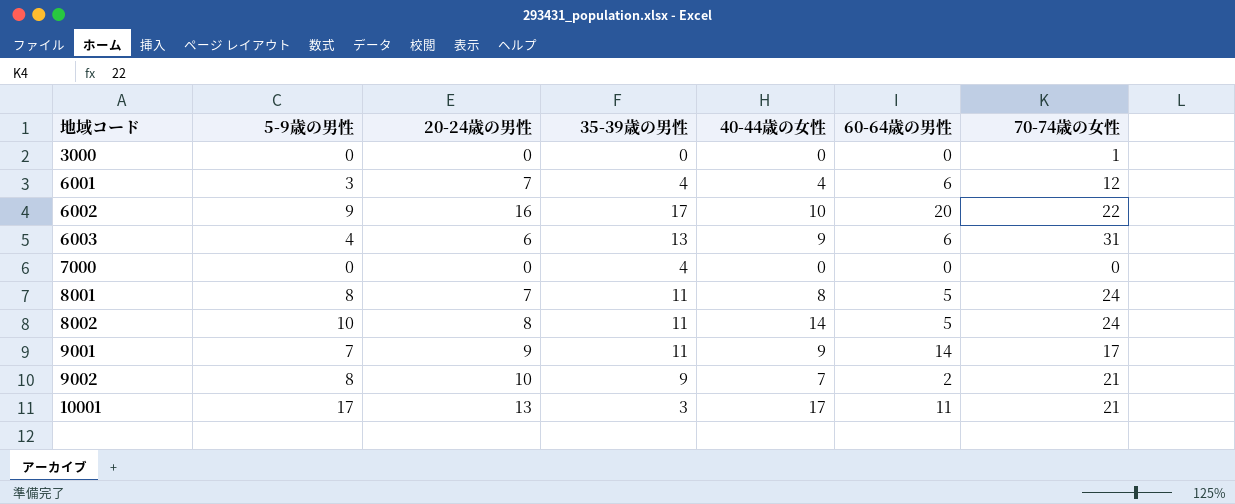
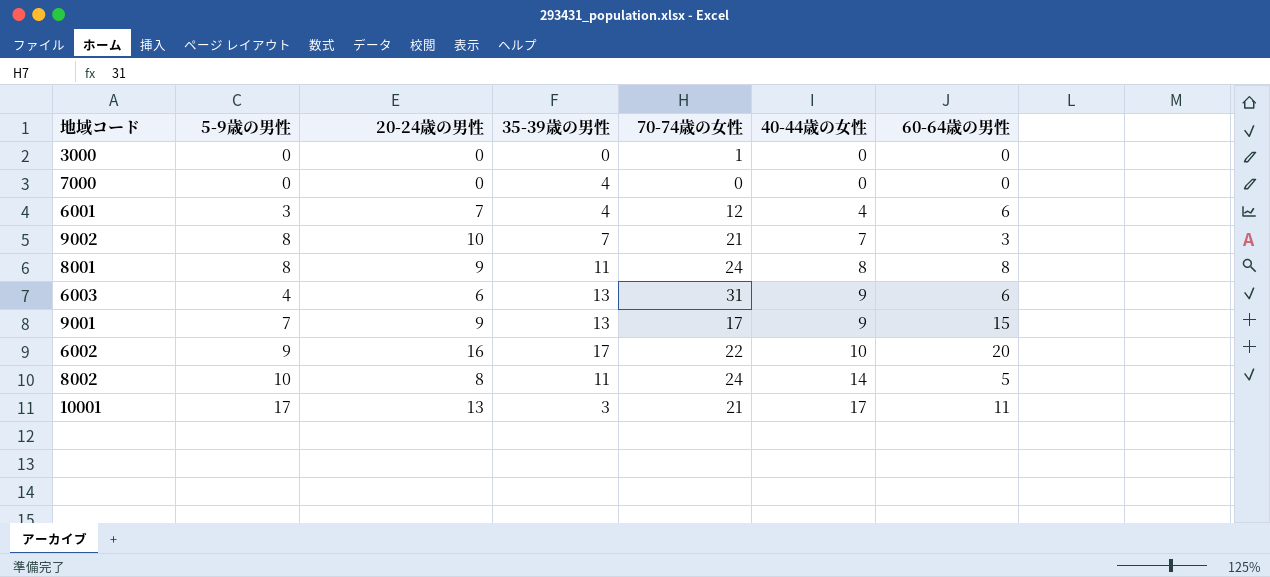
row order: 地域コード ascending -> 40-44歳の女性 ascending
column 70-74歳の女性 | position: 7 -> 5
9002 | 35-39歳の男性: 9 -> 7
9002 | 60-64歳の男性: 2 -> 3
8001 | 20-24歳の男性: 7 -> 9
8001 | 60-64歳の男性: 5 -> 8
9001 | 35-39歳の男性: 11 -> 13
9001 | 60-64歳の男性: 14 -> 15

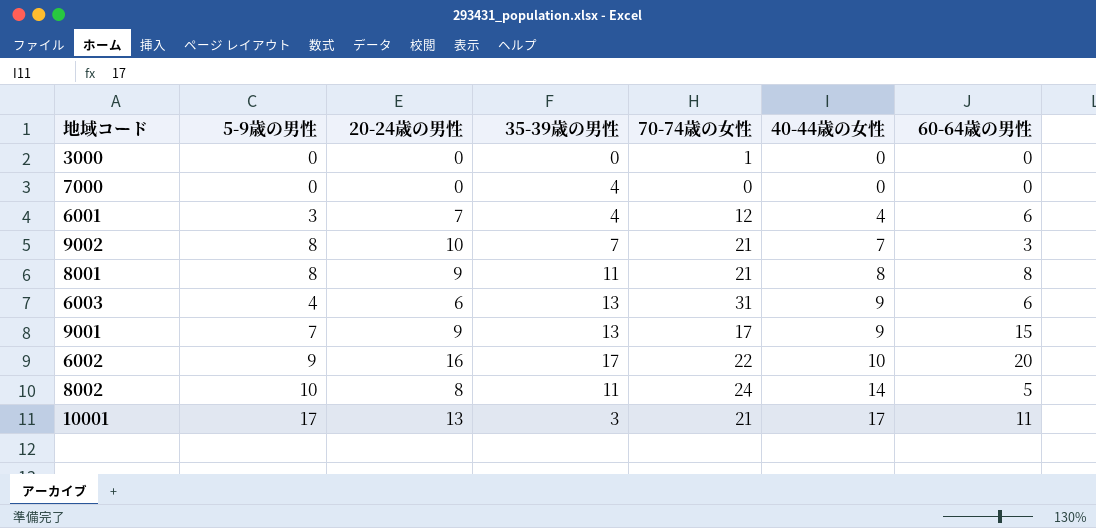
8001 | 70-74歳の女性: 24 -> 21

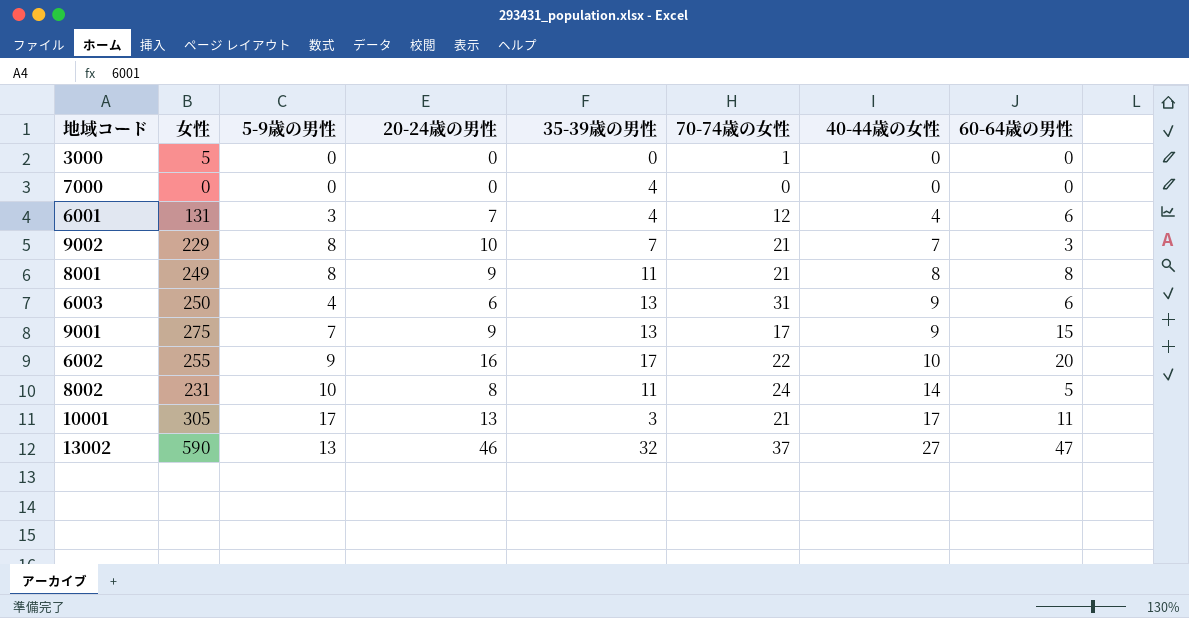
column 女性 | position: none -> 2
row 13002: none -> 590 | 13 | 46 | 32 | 37 | 27 | 47

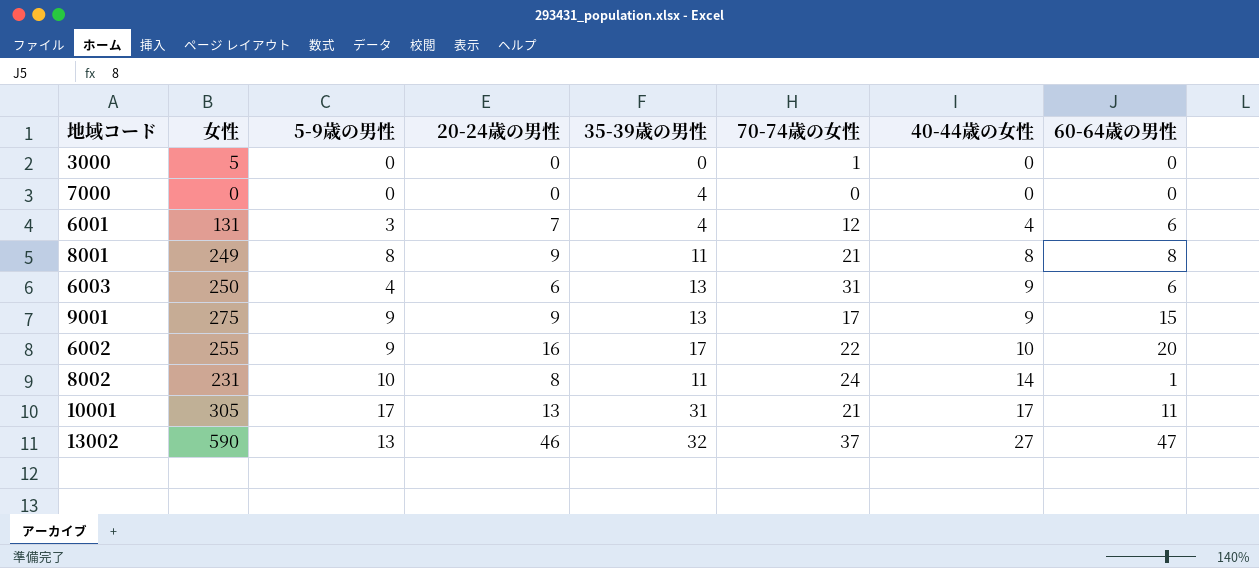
row 9002: 229 | 8 | 10 | 7 | 21 | 7 | 3 -> none
9001 | 5-9歳の男性: 7 -> 9
8002 | 60-64歳の男性: 5 -> 1
10001 | 35-39歳の男性: 3 -> 31

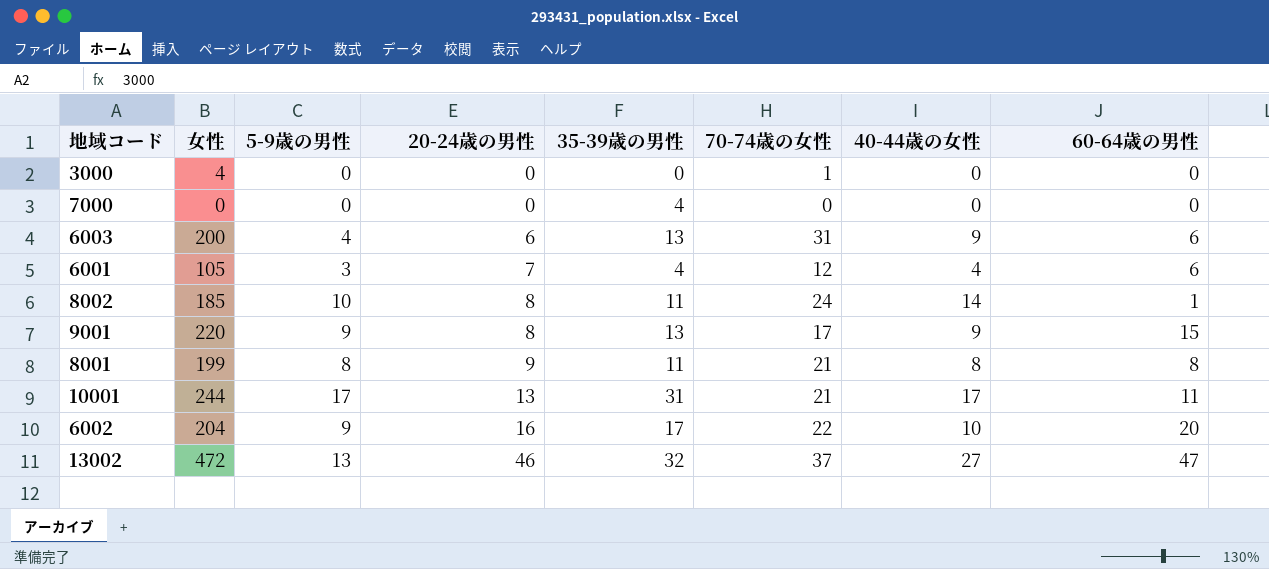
row order: 40-44歳の女性 ascending -> 20-24歳の男性 ascending
3000 | 女性: 5 -> 4
6003 | 女性: 250 -> 200
6001 | 女性: 131 -> 105
8002 | 女性: 231 -> 185
9001 | 女性: 275 -> 220
9001 | 20-24歳の男性: 9 -> 8
8001 | 女性: 249 -> 199
10001 | 女性: 305 -> 244
6002 | 女性: 255 -> 204
13002 | 女性: 590 -> 472

